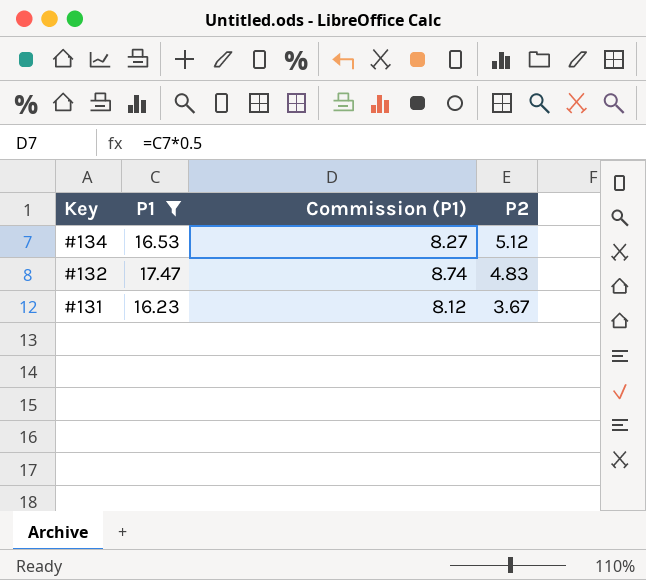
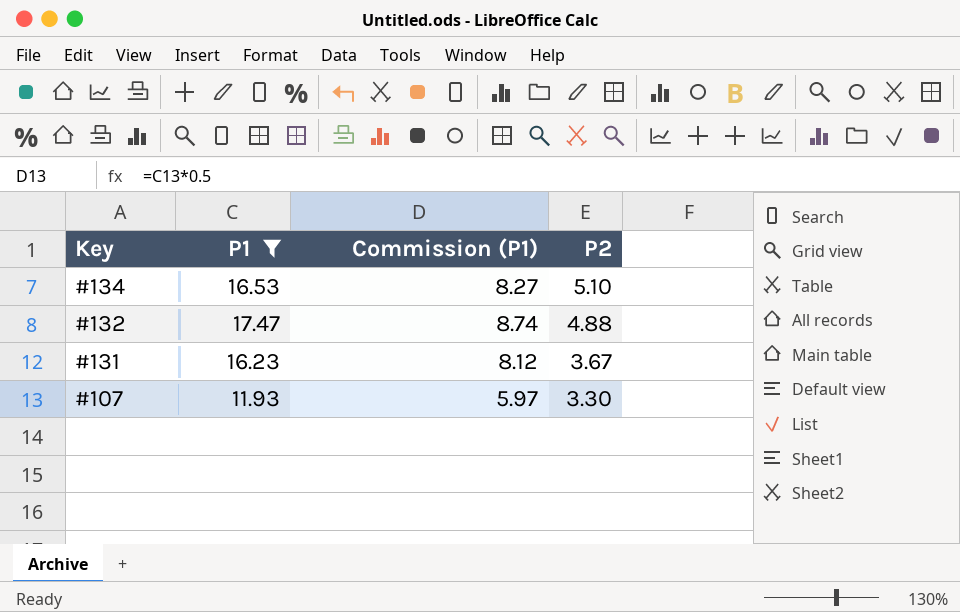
#134 | P2: 5.12 -> 5.10
#132 | P2: 4.83 -> 4.88
row #107: none -> 11.93 | 5.97 | 3.30

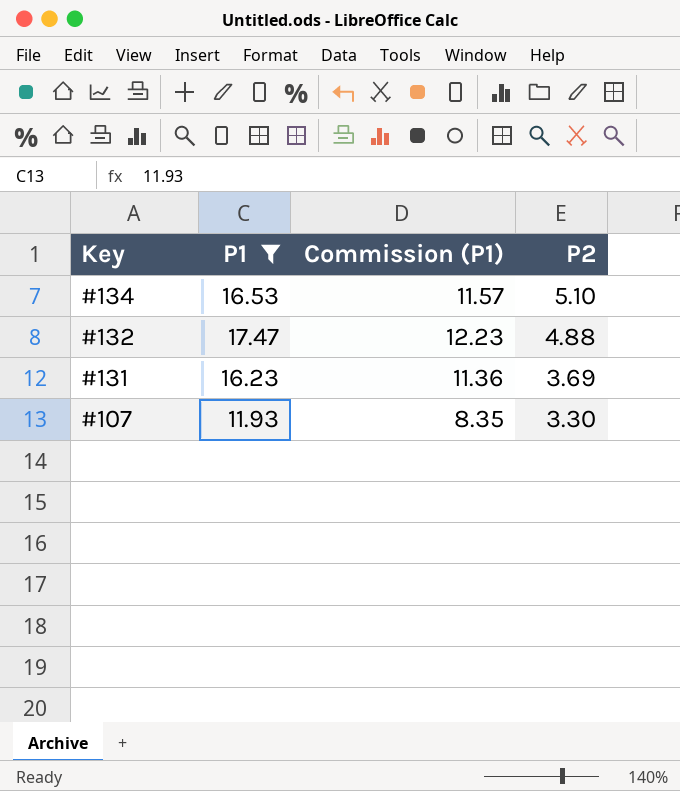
column Commission (P1) | formula: [P1] * 0.5 -> [P1] * 0.7
#131 | P2: 3.67 -> 3.69

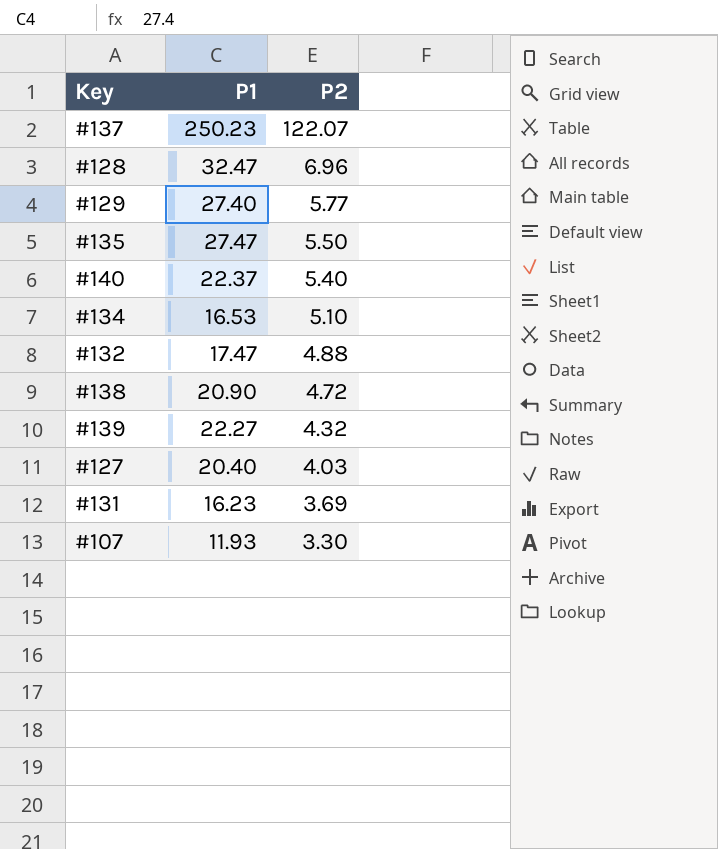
filter: P1 <= 17.47 -> none
column Commission (P1) | formula: [P1] * 0.7 -> none

